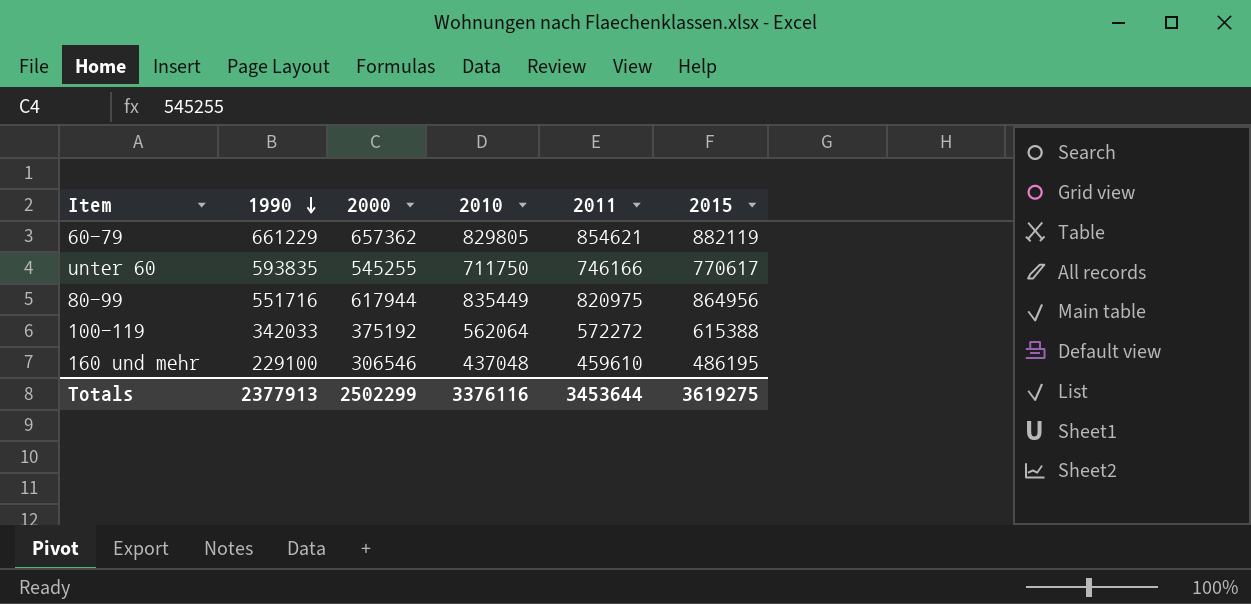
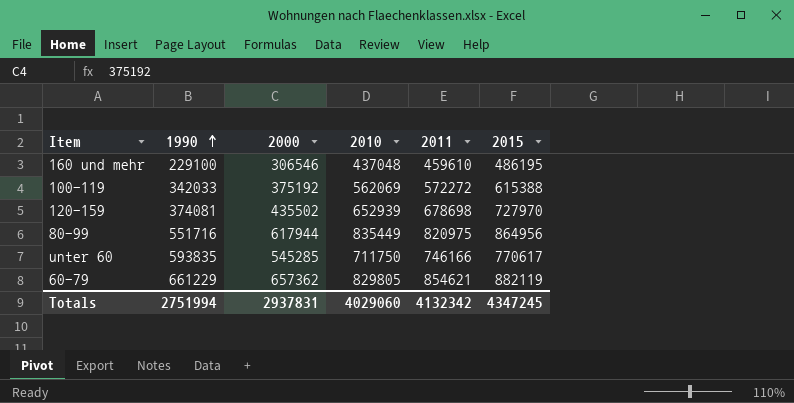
row order: 1990 descending -> 1990 ascending
100-119 | 2010: 562064 -> 562069
row 120-159: none -> 374081 | 435502 | 652939 | 678698 | 727970
unter 60 | 2000: 545255 -> 545285
Totals | 1990: 2377913 -> 2751994
Totals | 2000: 2502299 -> 2937831
Totals | 2010: 3376116 -> 4029060
Totals | 2011: 3453644 -> 4132342
Totals | 2015: 3619275 -> 4347245

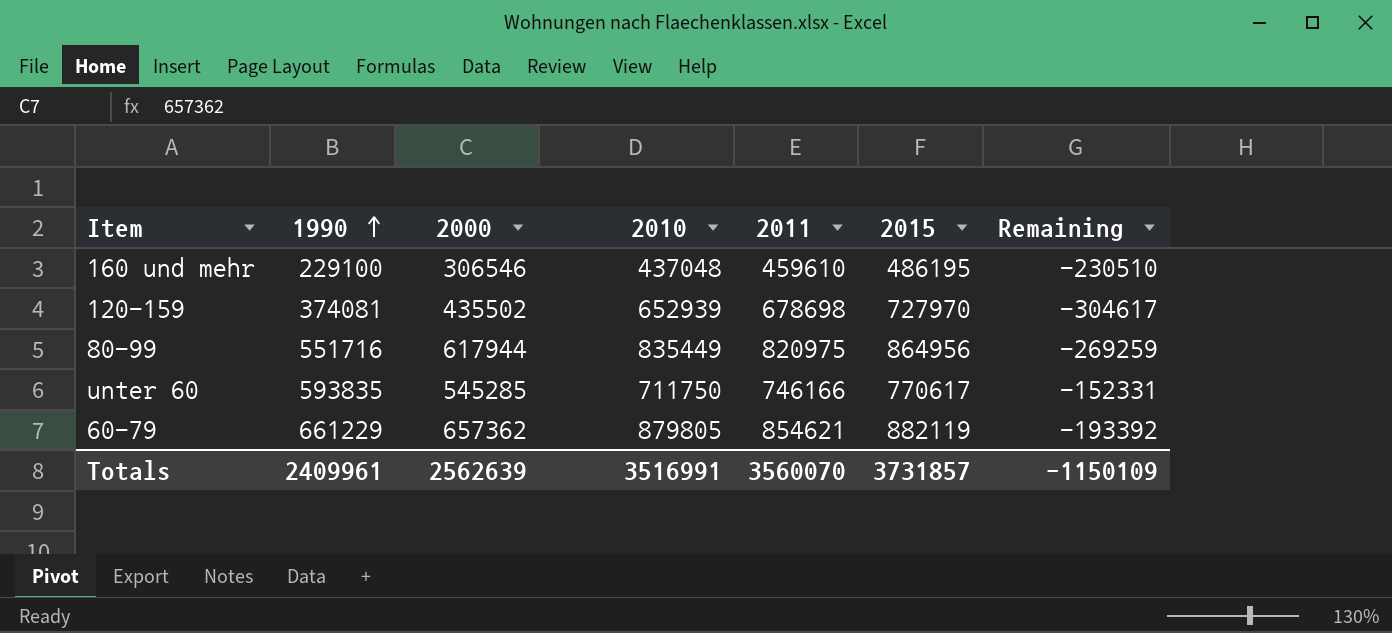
column Remaining | formula: none -> [1990] - [2011]
row 100-119: 342033 | 375192 | 562069 | 572272 | 615388 -> none
60-79 | 2010: 829805 -> 879805
Totals | 1990: 2751994 -> 2409961
Totals | 2000: 2937831 -> 2562639
Totals | 2010: 4029060 -> 3516991
Totals | 2011: 4132342 -> 3560070
Totals | 2015: 4347245 -> 3731857

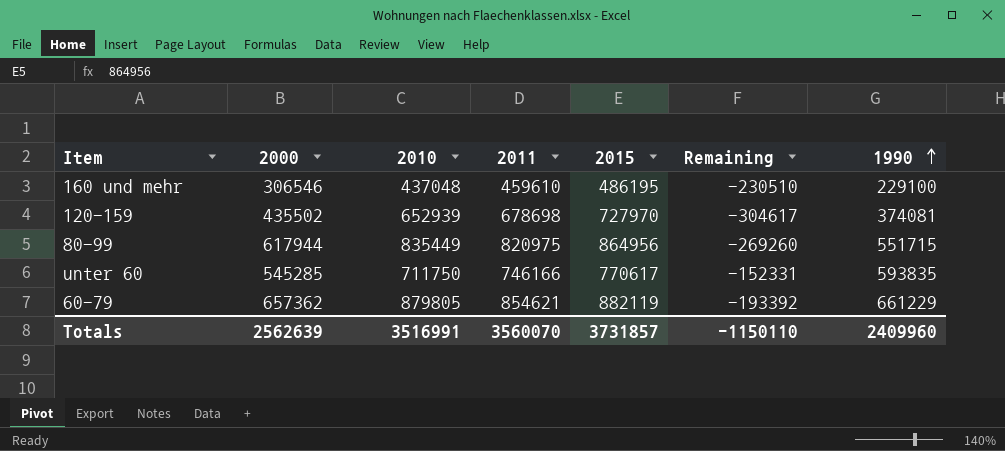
column 1990 | position: 2 -> 7
80-99 | Remaining: -269259 -> -269260
80-99 | 1990: 551716 -> 551715
Totals | Remaining: -1150109 -> -1150110
Totals | 1990: 2409961 -> 2409960

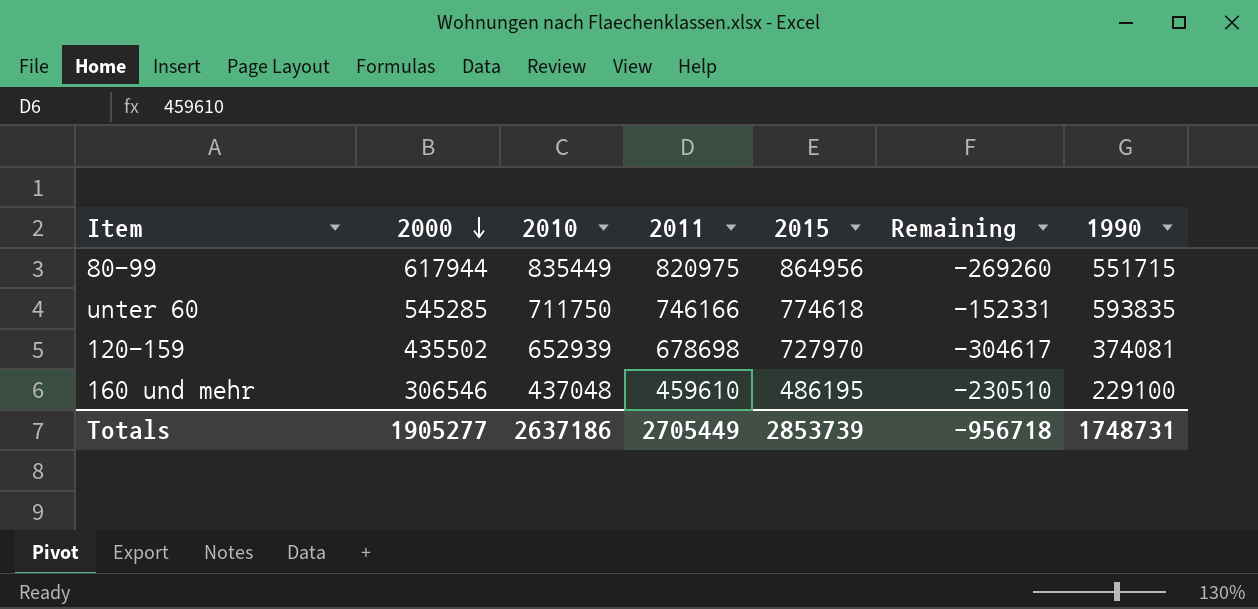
row order: 1990 ascending -> 2000 descending
row 60-79: 657362 | 879805 | 854621 | 882119 | -193392 | 661229 -> none
unter 60 | 2015: 770617 -> 774618
Totals | 2000: 2562639 -> 1905277
Totals | 2010: 3516991 -> 2637186
Totals | 2011: 3560070 -> 2705449
Totals | 2015: 3731857 -> 2853739
Totals | Remaining: -1150110 -> -956718
Totals | 1990: 2409960 -> 1748731

